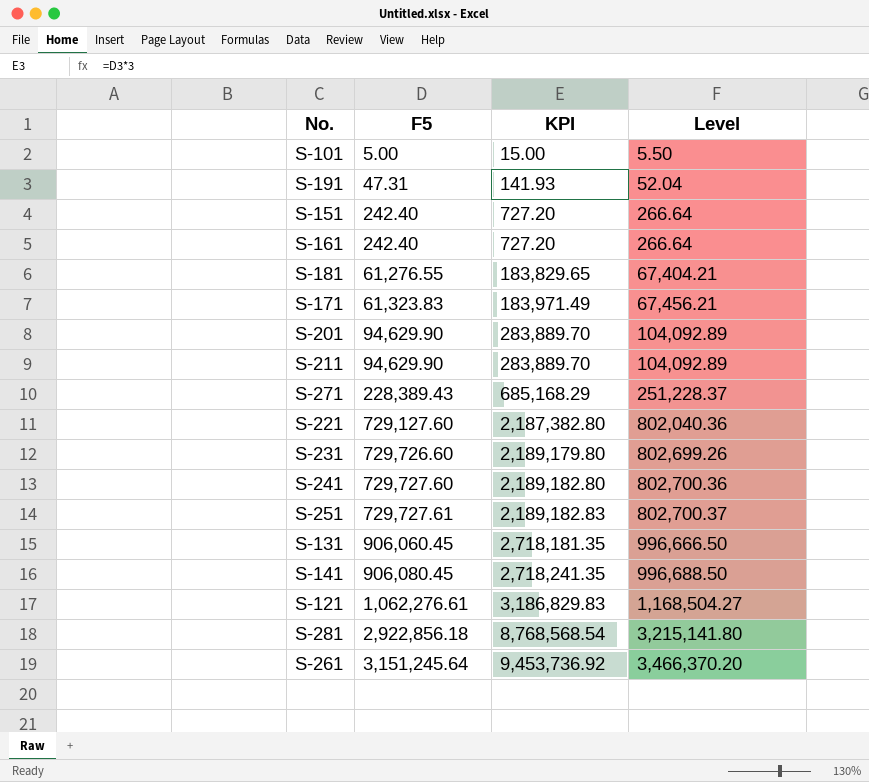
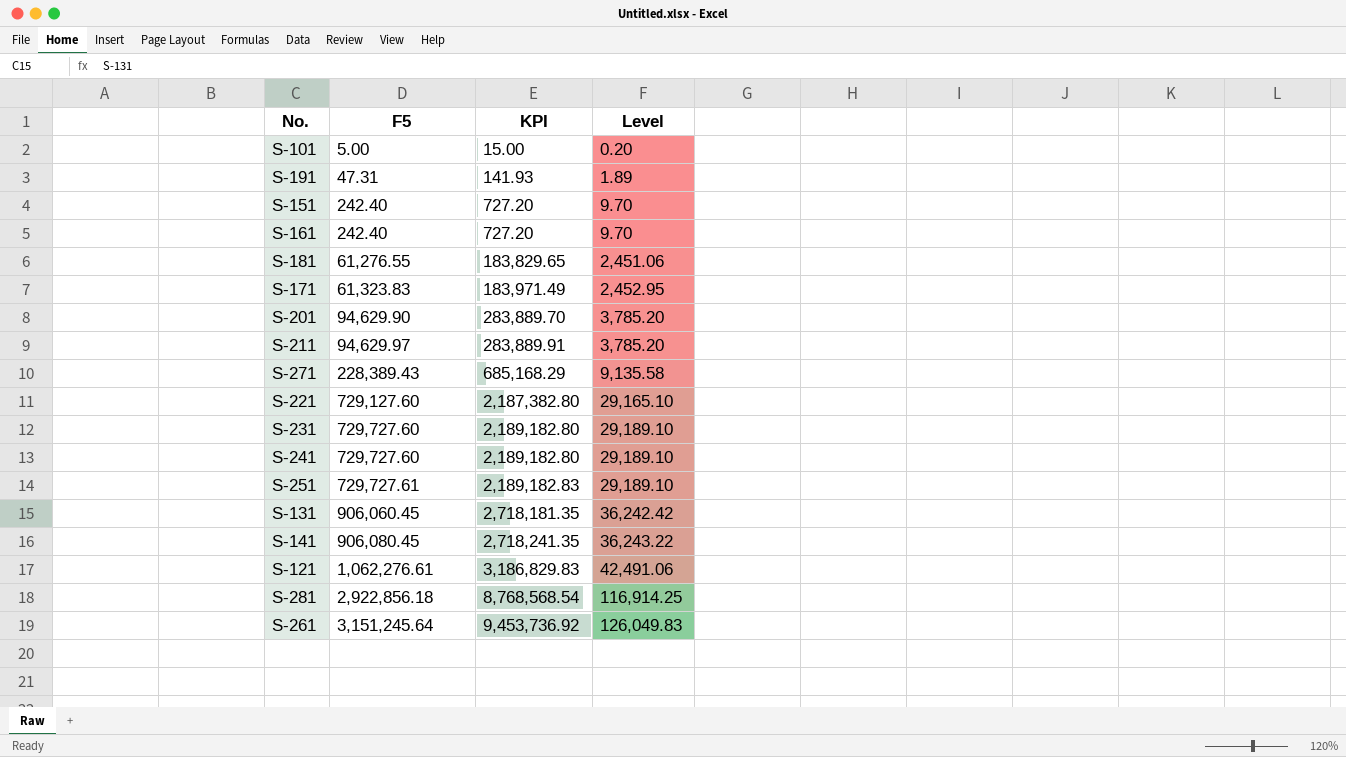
column Level | formula: [F5] * 1.1 -> [F5] * 0.04
S-211 | F5: 94,629.90 -> 94,629.97
S-211 | KPI: 283,889.70 -> 283,889.91
S-231 | F5: 729,726.60 -> 729,727.60
S-231 | KPI: 2,189,179.80 -> 2,189,182.80

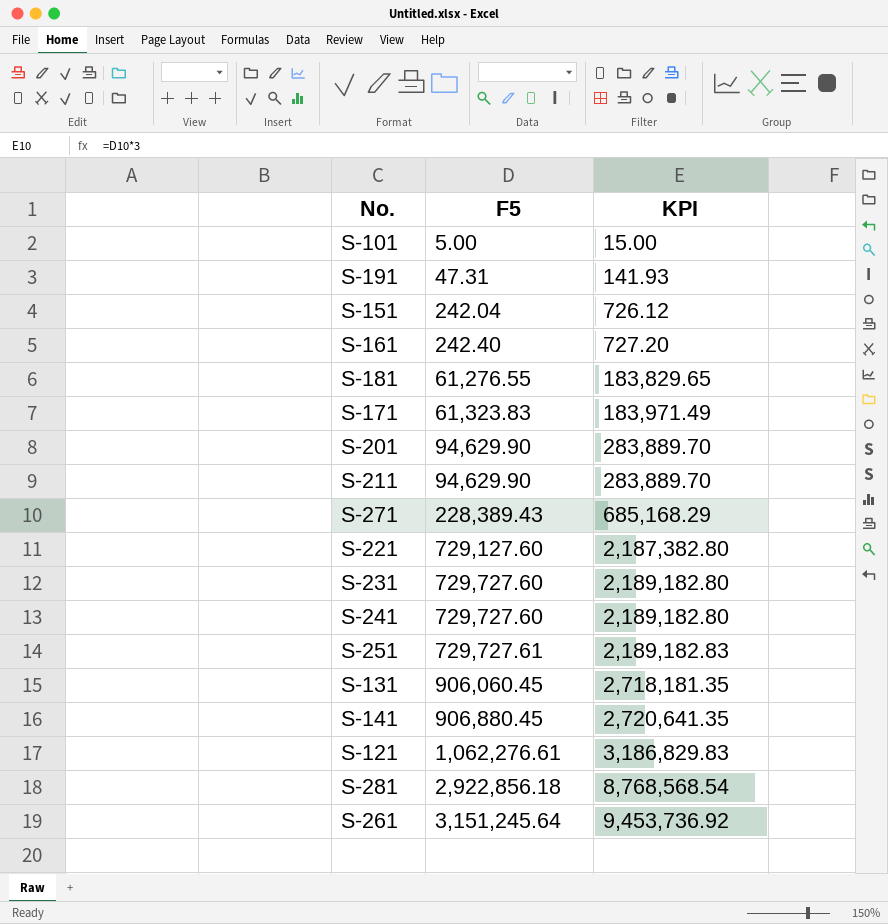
column Level | formula: [F5] * 0.04 -> none
S-151 | F5: 242.40 -> 242.04
S-151 | KPI: 727.20 -> 726.12
S-211 | F5: 94,629.97 -> 94,629.90
S-211 | KPI: 283,889.91 -> 283,889.70
S-141 | F5: 906,080.45 -> 906,880.45
S-141 | KPI: 2,718,241.35 -> 2,720,641.35

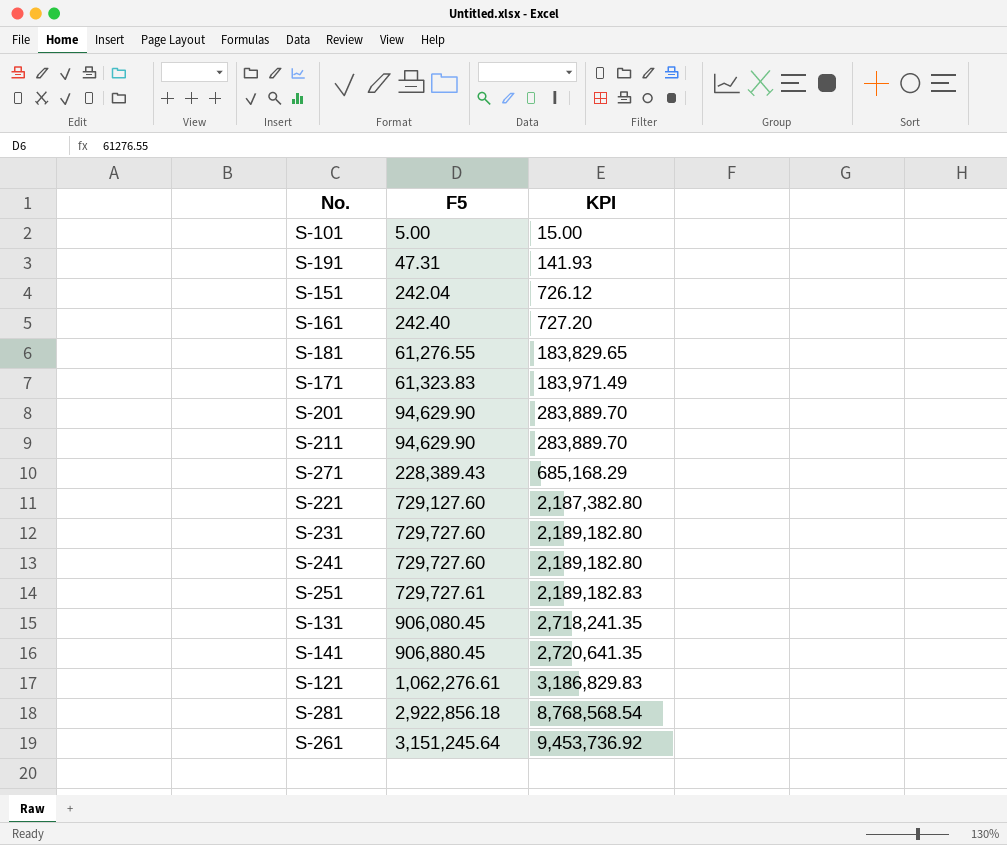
S-131 | F5: 906,060.45 -> 906,080.45
S-131 | KPI: 2,718,181.35 -> 2,718,241.35

